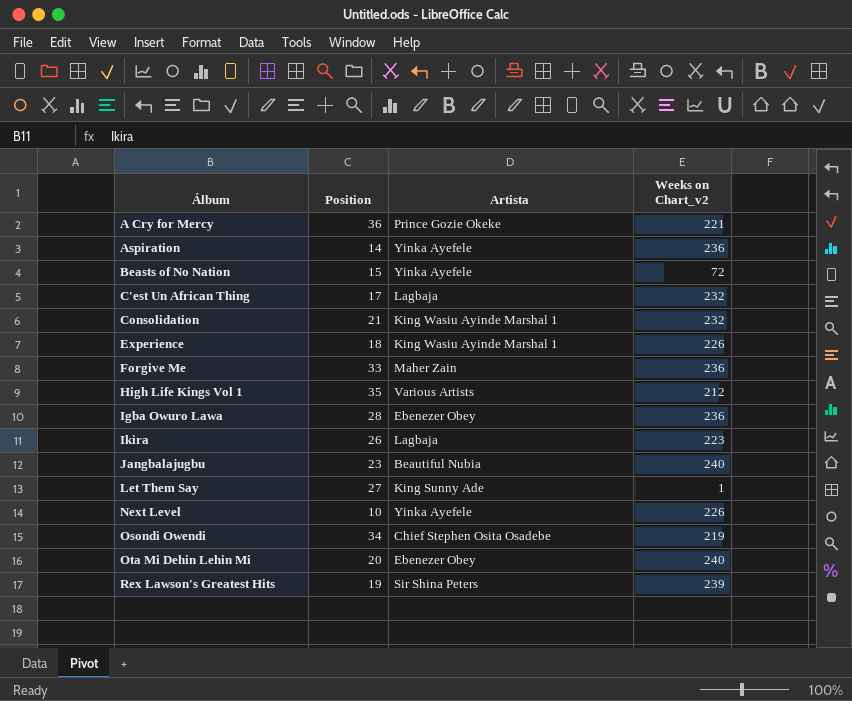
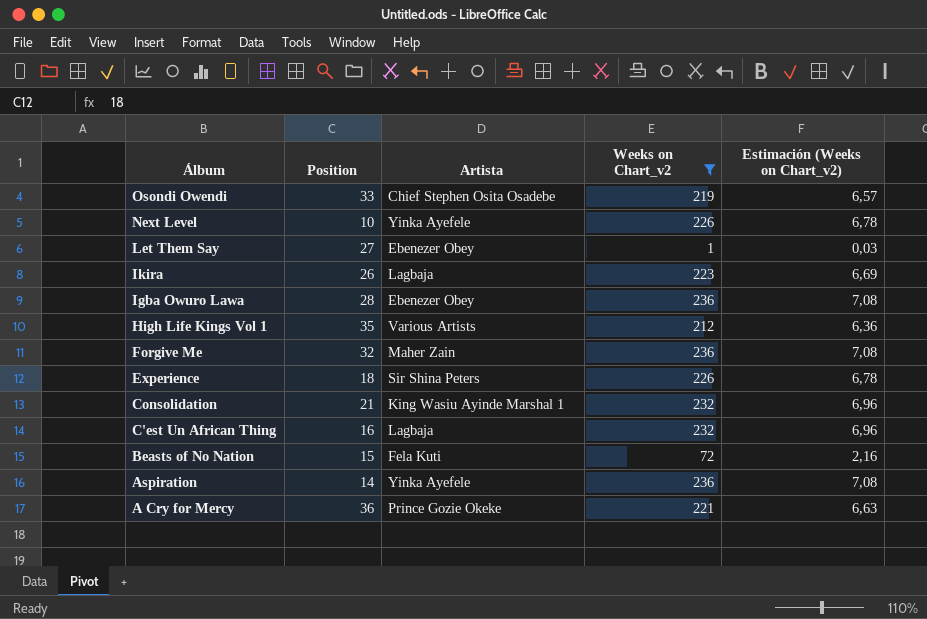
filter: none -> Weeks on Chart_v2 <= 236
row order: Álbum ascending -> Álbum descending
column Estimación (Weeks on Chart_v2) | formula: none -> [Weeks on Chart_v2] * 0,03
Osondi Owendi | Position: 34 -> 33
Let Them Say | Artista: King Sunny Ade -> Ebenezer Obey
Forgive Me | Position: 33 -> 32
Experience | Artista: King Wasiu Ayinde Marshal 1 -> Sir Shina Peters
C'est Un African Thing | Position: 17 -> 16
Beasts of No Nation | Artista: Yinka Ayefele -> Fela Kuti

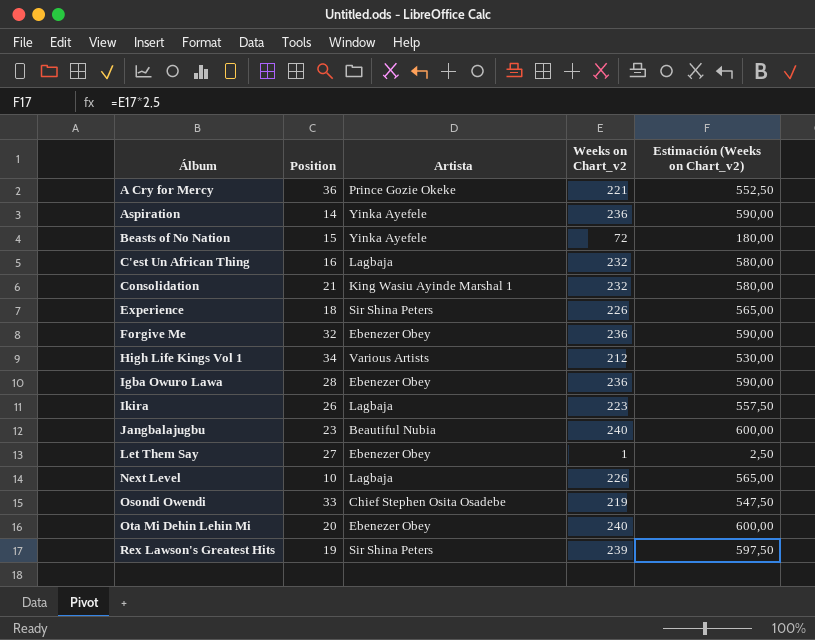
filter: Weeks on Chart_v2 <= 236 -> none
row order: Álbum descending -> Álbum ascending
column Estimación (Weeks on Chart_v2) | formula: [Weeks on Chart_v2] * 0,03 -> [Weeks on Chart_v2] * 2,5
Beasts of No Nation | Artista: Fela Kuti -> Yinka Ayefele
Forgive Me | Artista: Maher Zain -> Ebenezer Obey
High Life Kings Vol 1 | Position: 35 -> 34
Next Level | Artista: Yinka Ayefele -> Lagbaja

